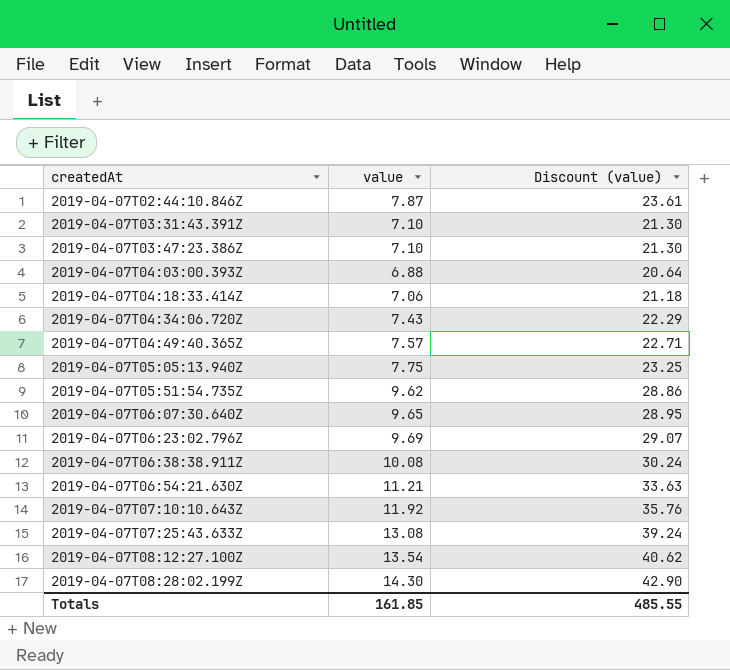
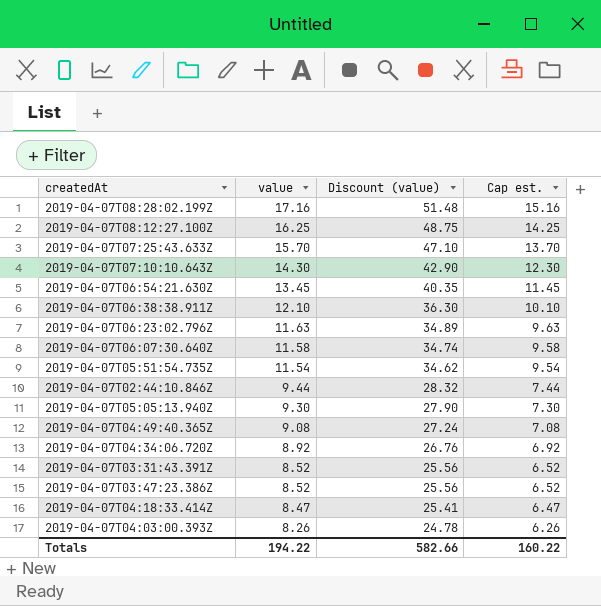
row order: createdAt ascending -> value descending
column Cap est. | formula: none -> [value] - 2
2019-04-07T08:28:02.199Z | value: 14.30 -> 17.16
2019-04-07T08:28:02.199Z | Discount (value): 42.90 -> 51.48
2019-04-07T08:12:27.100Z | value: 13.54 -> 16.25
2019-04-07T08:12:27.100Z | Discount (value): 40.62 -> 48.75
2019-04-07T07:25:43.633Z | value: 13.08 -> 15.70
2019-04-07T07:25:43.633Z | Discount (value): 39.24 -> 47.10
2019-04-07T07:10:10.643Z | value: 11.92 -> 14.30
2019-04-07T07:10:10.643Z | Discount (value): 35.76 -> 42.90
2019-04-07T06:54:21.630Z | value: 11.21 -> 13.45
2019-04-07T06:54:21.630Z | Discount (value): 33.63 -> 40.35
2019-04-07T06:38:38.911Z | value: 10.08 -> 12.10
2019-04-07T06:38:38.911Z | Discount (value): 30.24 -> 36.30
2019-04-07T06:23:02.796Z | value: 9.69 -> 11.63
2019-04-07T06:23:02.796Z | Discount (value): 29.07 -> 34.89
2019-04-07T06:07:30.640Z | value: 9.65 -> 11.58
2019-04-07T06:07:30.640Z | Discount (value): 28.95 -> 34.74
2019-04-07T05:51:54.735Z | value: 9.62 -> 11.54
2019-04-07T05:51:54.735Z | Discount (value): 28.86 -> 34.62
2019-04-07T02:44:10.846Z | value: 7.87 -> 9.44
2019-04-07T02:44:10.846Z | Discount (value): 23.61 -> 28.32
2019-04-07T05:05:13.940Z | value: 7.75 -> 9.30
2019-04-07T05:05:13.940Z | Discount (value): 23.25 -> 27.90
2019-04-07T04:49:40.365Z | value: 7.57 -> 9.08
2019-04-07T04:49:40.365Z | Discount (value): 22.71 -> 27.24
2019-04-07T04:34:06.720Z | value: 7.43 -> 8.92
2019-04-07T04:34:06.720Z | Discount (value): 22.29 -> 26.76
2019-04-07T03:31:43.391Z | value: 7.10 -> 8.52
2019-04-07T03:31:43.391Z | Discount (value): 21.30 -> 25.56
2019-04-07T03:47:23.386Z | value: 7.10 -> 8.52
2019-04-07T03:47:23.386Z | Discount (value): 21.30 -> 25.56
2019-04-07T04:18:33.414Z | value: 7.06 -> 8.47
2019-04-07T04:18:33.414Z | Discount (value): 21.18 -> 25.41
2019-04-07T04:03:00.393Z | value: 6.88 -> 8.26
2019-04-07T04:03:00.393Z | Discount (value): 20.64 -> 24.78
Totals | value: 161.85 -> 194.22
Totals | Discount (value): 485.55 -> 582.66

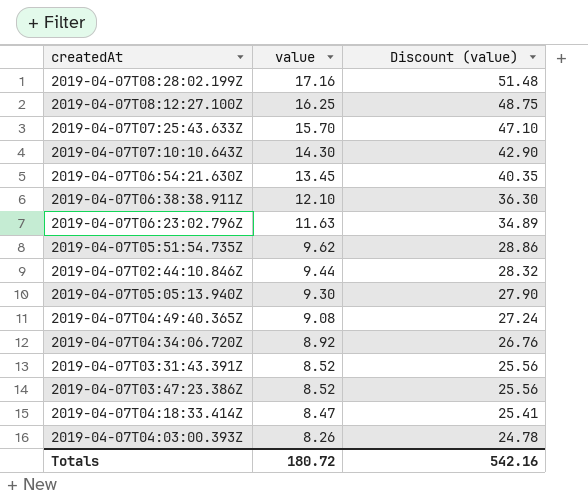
column Cap est. | formula: [value] - 2 -> none
row 2019-04-07T06:07:30.640Z: 11.58 | 34.74 | 9.58 -> none
2019-04-07T05:51:54.735Z | value: 11.54 -> 9.62
2019-04-07T05:51:54.735Z | Discount (value): 34.62 -> 28.86
Totals | value: 194.22 -> 180.72
Totals | Discount (value): 582.66 -> 542.16

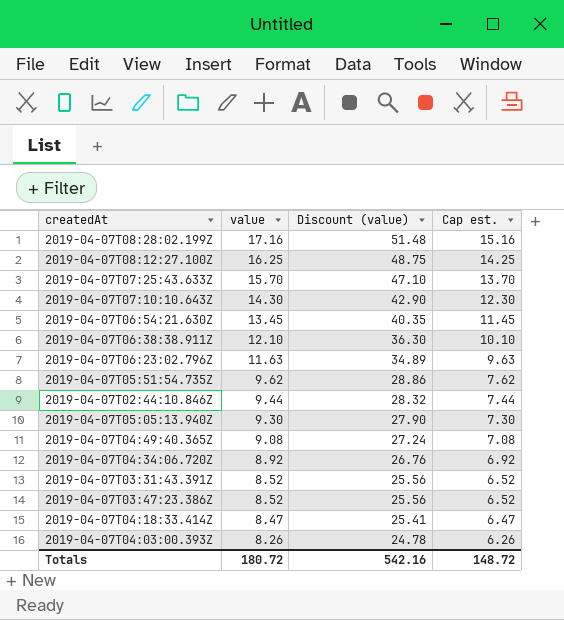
column Cap est. | formula: none -> [value] - 2

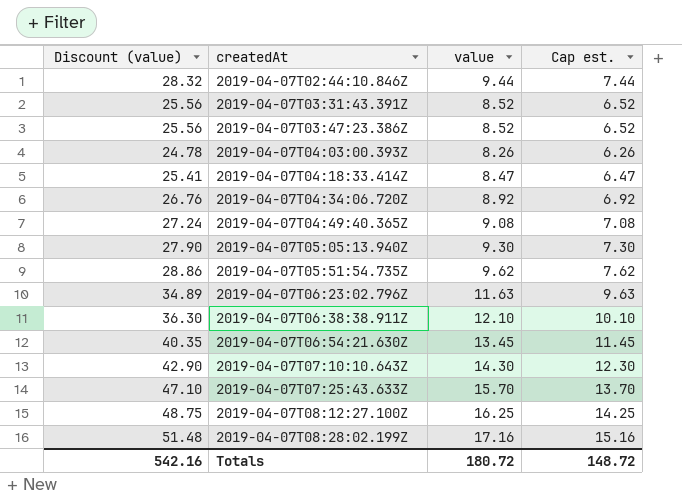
row order: value descending -> createdAt ascending
column Discount (value) | position: 3 -> 1

